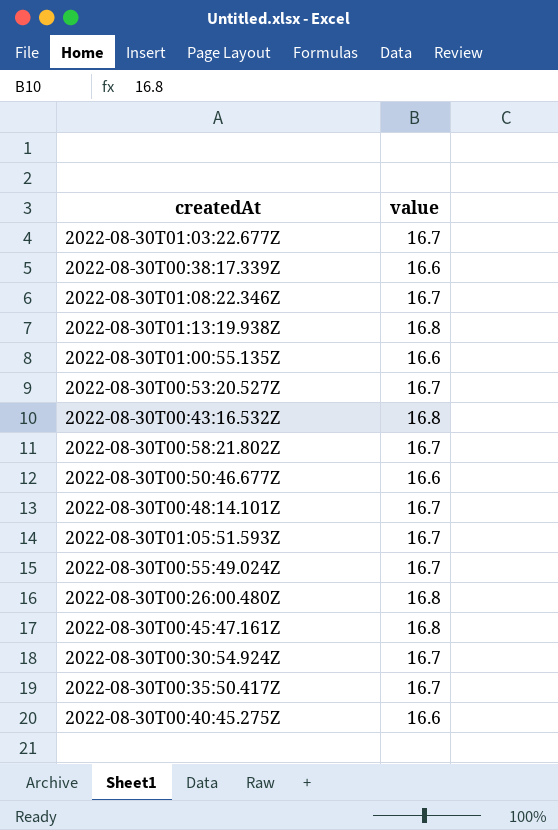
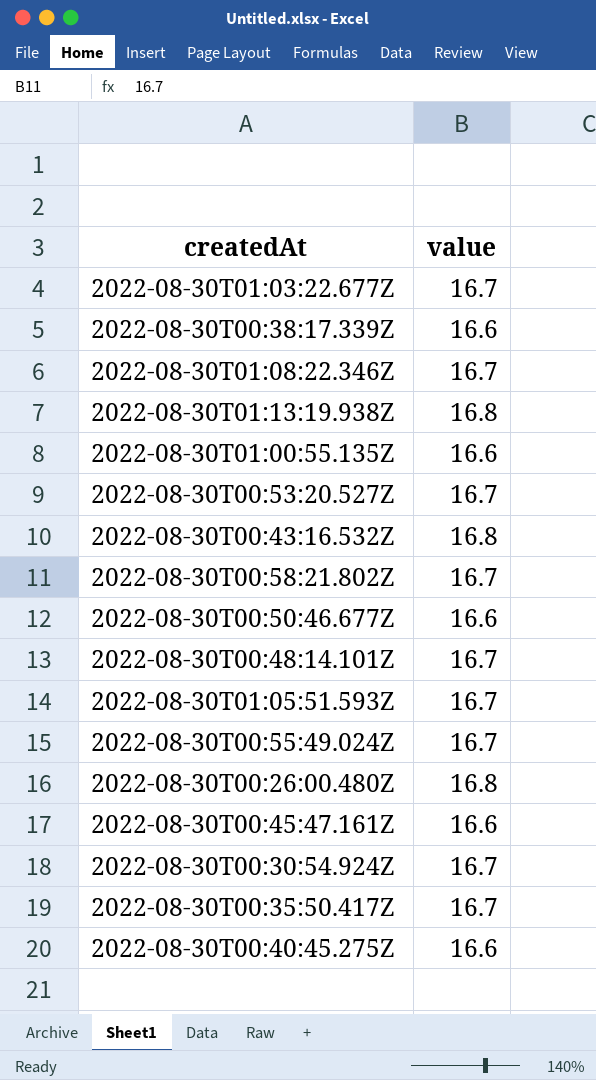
2022-08-30T00:45:47.161Z | value: 16.8 -> 16.6

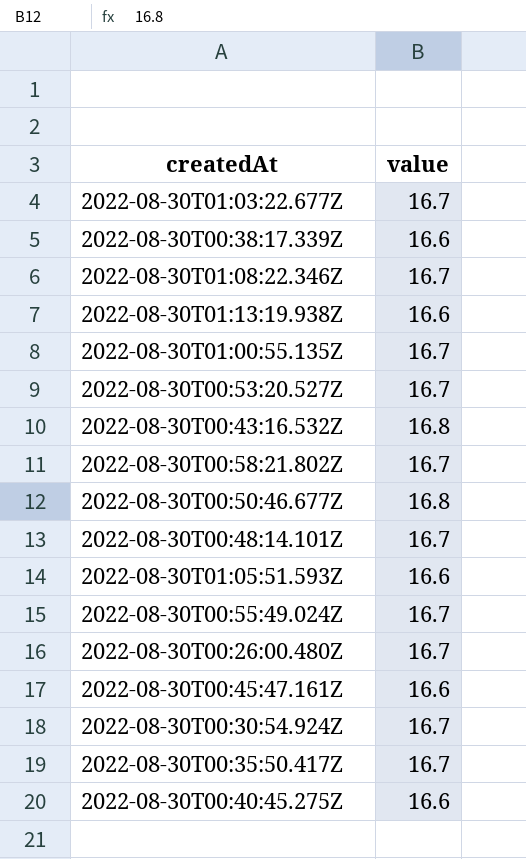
2022-08-30T01:13:19.938Z | value: 16.8 -> 16.6
2022-08-30T01:00:55.135Z | value: 16.6 -> 16.7
2022-08-30T00:50:46.677Z | value: 16.6 -> 16.8
2022-08-30T01:05:51.593Z | value: 16.7 -> 16.6
2022-08-30T00:26:00.480Z | value: 16.8 -> 16.7

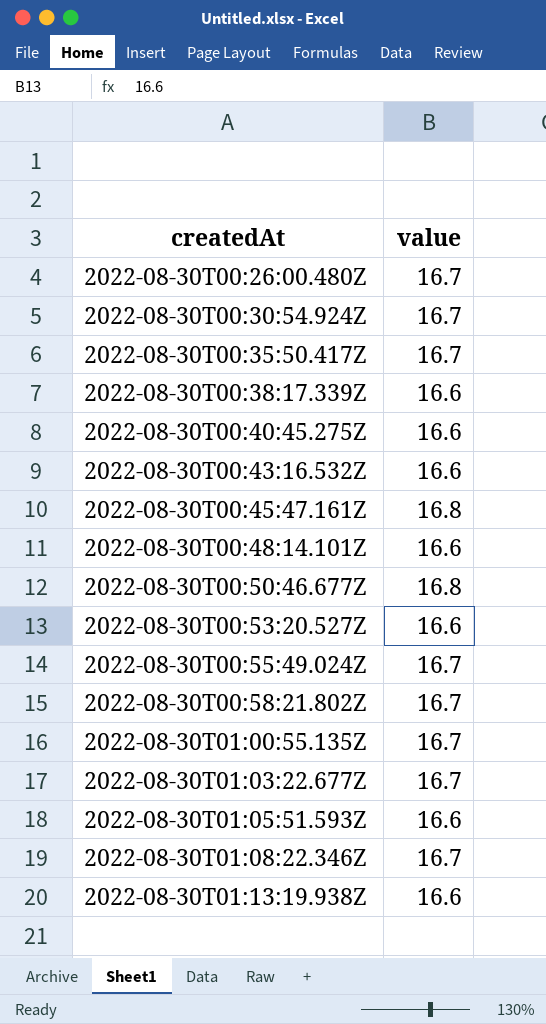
row order: none -> createdAt ascending
2022-08-30T00:43:16.532Z | value: 16.8 -> 16.6
2022-08-30T00:45:47.161Z | value: 16.6 -> 16.8
2022-08-30T00:48:14.101Z | value: 16.7 -> 16.6
2022-08-30T00:53:20.527Z | value: 16.7 -> 16.6

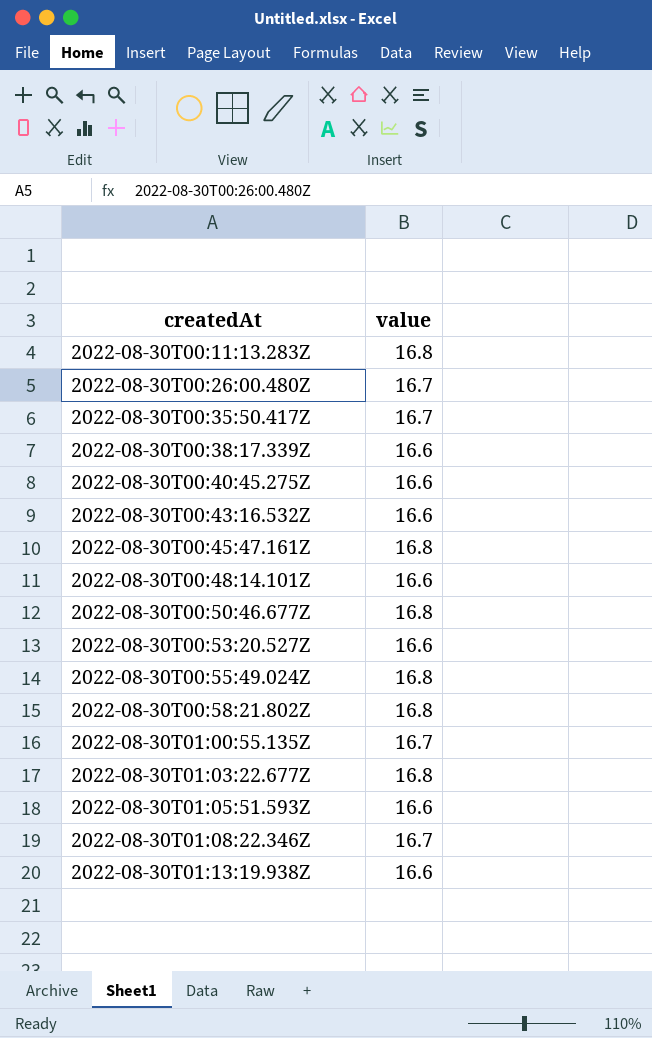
row 2022-08-30T00:30:54.924Z: 16.7 -> none
row 2022-08-30T00:11:13.283Z: none -> 16.8
2022-08-30T00:55:49.024Z | value: 16.7 -> 16.8
2022-08-30T00:58:21.802Z | value: 16.7 -> 16.8
2022-08-30T01:03:22.677Z | value: 16.7 -> 16.8

